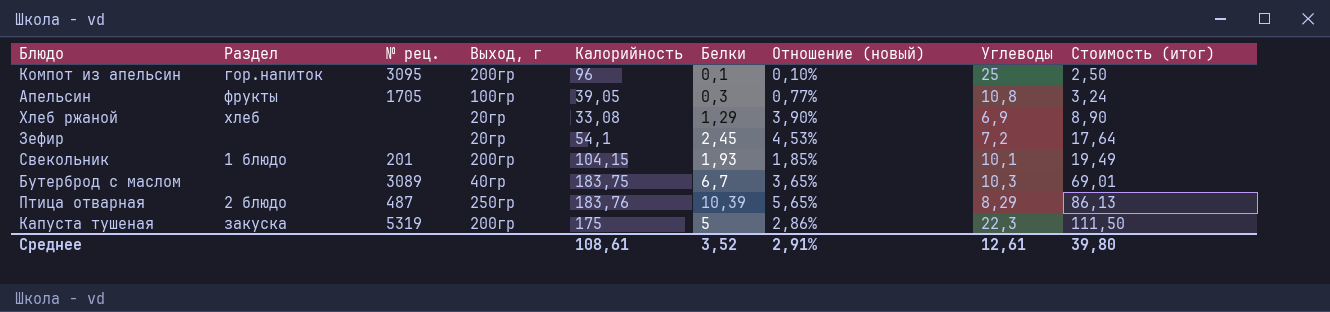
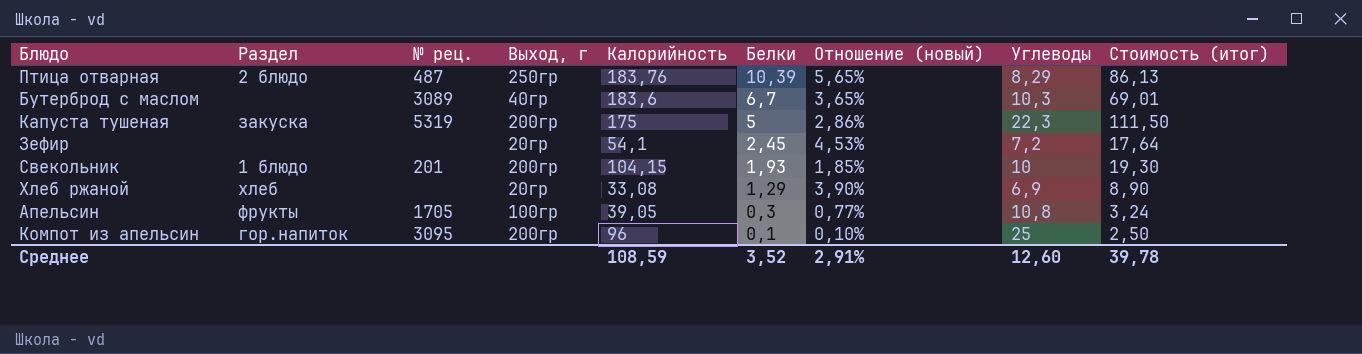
row order: Стоимость (итог) ascending -> Белки descending
Бутерброд с маслом | Калорийность: 183,75 -> 183,6
Свекольник | Углеводы: 10,1 -> 10
Свекольник | Стоимость (итог): 19,49 -> 19,30
Среднее | Калорийность: 108,61 -> 108,59
Среднее | Углеводы: 12,61 -> 12,60
Среднее | Стоимость (итог): 39,80 -> 39,78

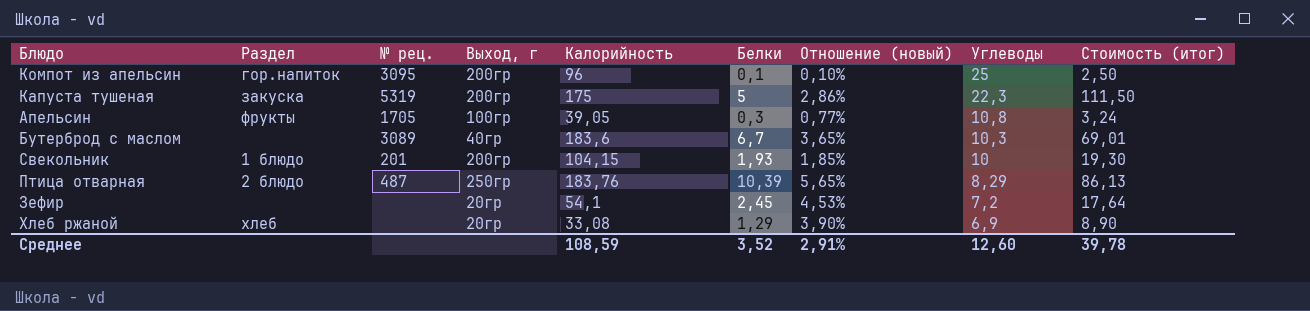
row order: Белки descending -> Углеводы descending

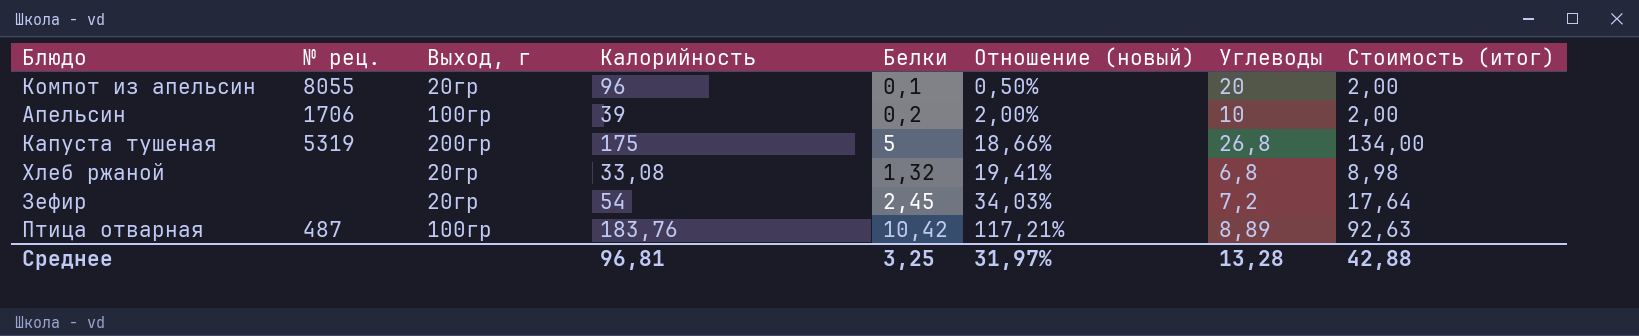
row order: Углеводы descending -> Отношение (новый) ascending
column Раздел | position: 2 -> none
column Отношение (новый) | formula: [Белки] / [Калорийность] -> [Белки] / [Углеводы]
row Бутерброд с маслом: none | 3089 | 40гр | 183,6 | 6,7 | 3,65% | 10,3 | 69,01 -> none
row Свекольник: 1 блюдо | 201 | 200гр | 104,15 | 1,93 | 1,85% | 10 | 19,30 -> none
Компот из апельсин | № рец.: 3095 -> 8055
Компот из апельсин | Выход, г: 200гр -> 20гр
Компот из апельсин | Углеводы: 25 -> 20
Компот из апельсин | Стоимость (итог): 2,50 -> 2,00
Апельсин | № рец.: 1705 -> 1706
Апельсин | Калорийность: 39,05 -> 39
Апельсин | Белки: 0,3 -> 0,2
Апельсин | Углеводы: 10,8 -> 10
Апельсин | Стоимость (итог): 3,24 -> 2,00
Капуста тушеная | Углеводы: 22,3 -> 26,8
Капуста тушеная | Стоимость (итог): 111,50 -> 134,00
Хлеб ржаной | Белки: 1,29 -> 1,32
Хлеб ржаной | Углеводы: 6,9 -> 6,8
Хлеб ржаной | Стоимость (итог): 8,90 -> 8,98
Зефир | Калорийность: 54,1 -> 54
Птица отварная | Выход, г: 250гр -> 100гр
Птица отварная | Белки: 10,39 -> 10,42
Птица отварная | Углеводы: 8,29 -> 8,89
Птица отварная | Стоимость (итог): 86,13 -> 92,63
Среднее | Калорийность: 108,59 -> 96,81
Среднее | Белки: 3,52 -> 3,25
Среднее | Отношение (новый): 2,91% -> 31,97%
Среднее | Углеводы: 12,60 -> 13,28
Среднее | Стоимость (итог): 39,78 -> 42,88

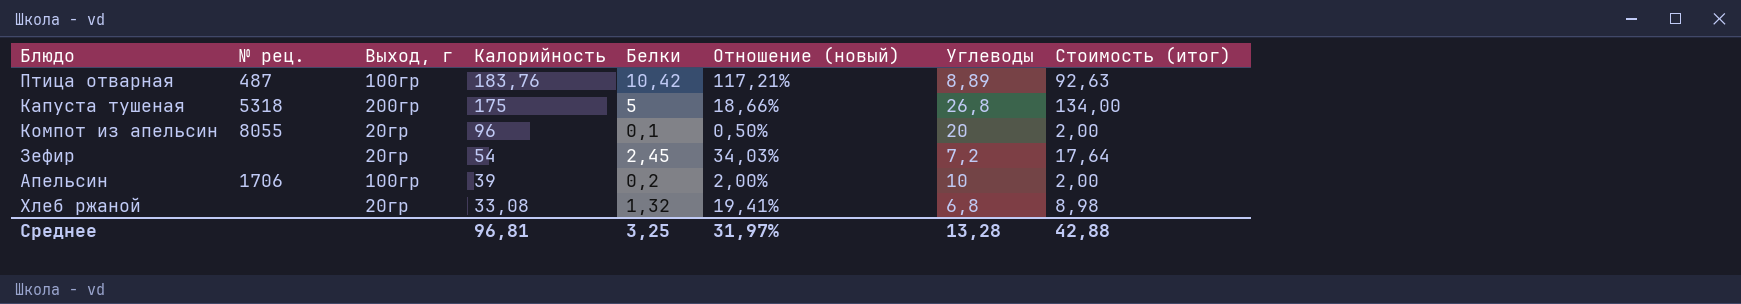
row order: Отношение (новый) ascending -> Калорийность descending
Капуста тушеная | № рец.: 5319 -> 5318

